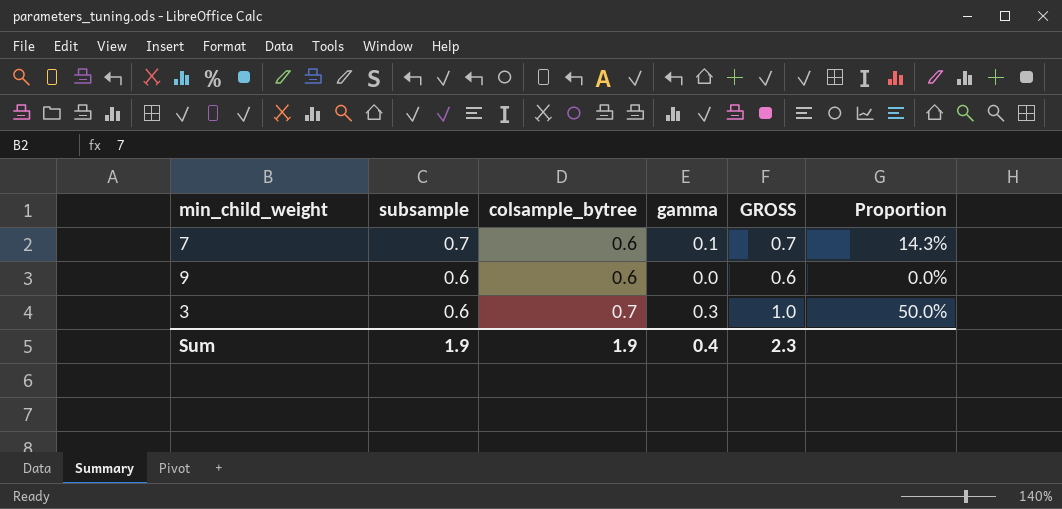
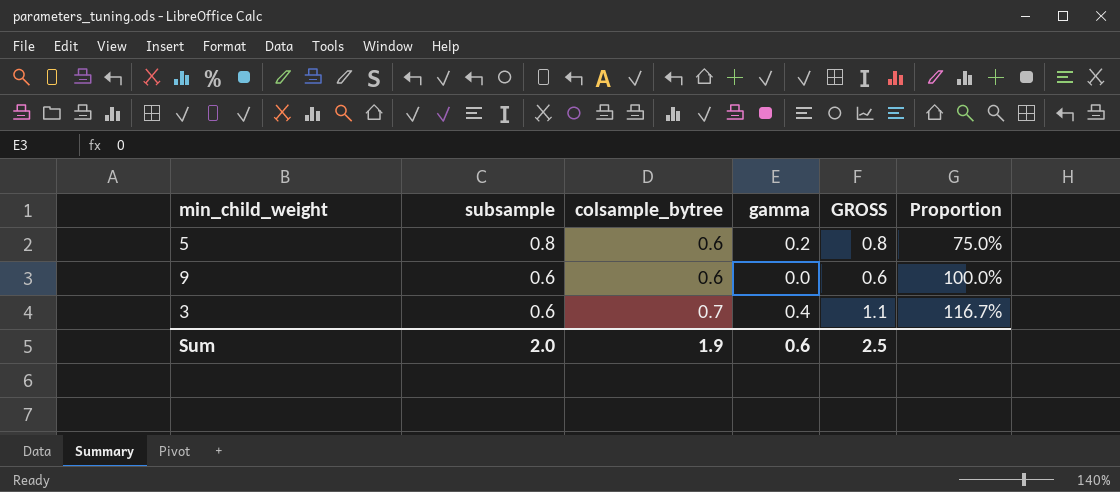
column Proportion | formula: [gamma] / [subsample] -> [colsample_bytree] / [subsample]
row 7: 0.7 | 0.6 | 0.1 | 0.7 | 14.3% -> none
row 5: none -> 0.8 | 0.6 | 0.2 | 0.8 | 75.0%
3 | gamma: 0.3 -> 0.4
3 | GROSS: 1.0 -> 1.1
Sum | subsample: 1.9 -> 2.0
Sum | gamma: 0.4 -> 0.6
Sum | GROSS: 2.3 -> 2.5

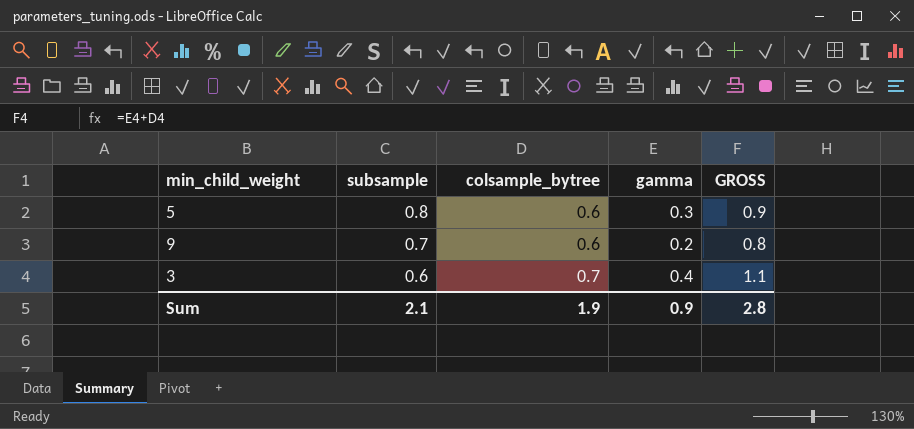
column Proportion | formula: [colsample_bytree] / [subsample] -> none
5 | gamma: 0.2 -> 0.3
5 | GROSS: 0.8 -> 0.9
9 | subsample: 0.6 -> 0.7
9 | gamma: 0.0 -> 0.2
9 | GROSS: 0.6 -> 0.8
Sum | subsample: 2.0 -> 2.1
Sum | gamma: 0.6 -> 0.9
Sum | GROSS: 2.5 -> 2.8

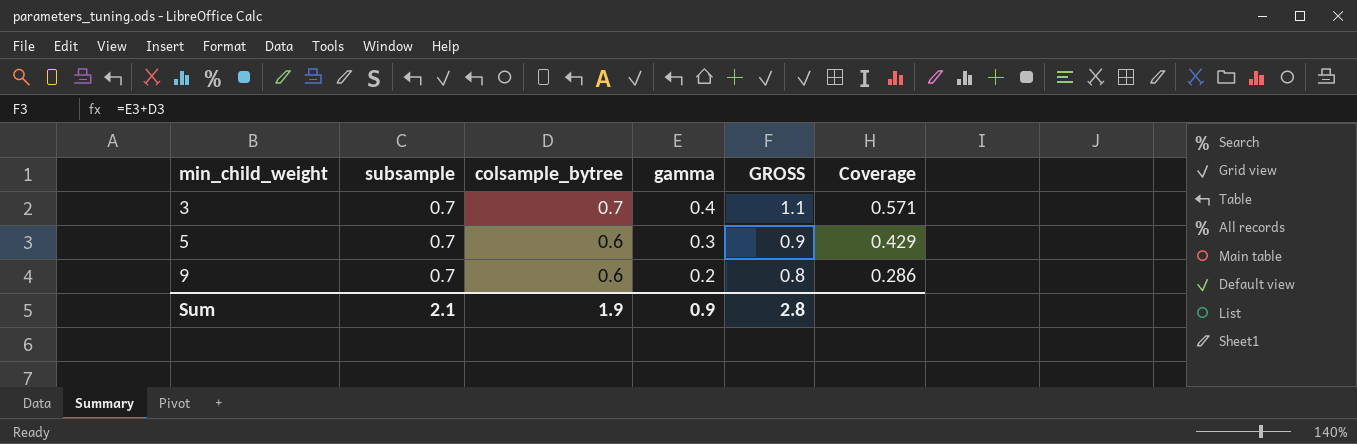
row order: subsample descending -> min_child_weight ascending
column Coverage | formula: none -> [gamma] / [subsample]
3 | subsample: 0.6 -> 0.7
5 | subsample: 0.8 -> 0.7

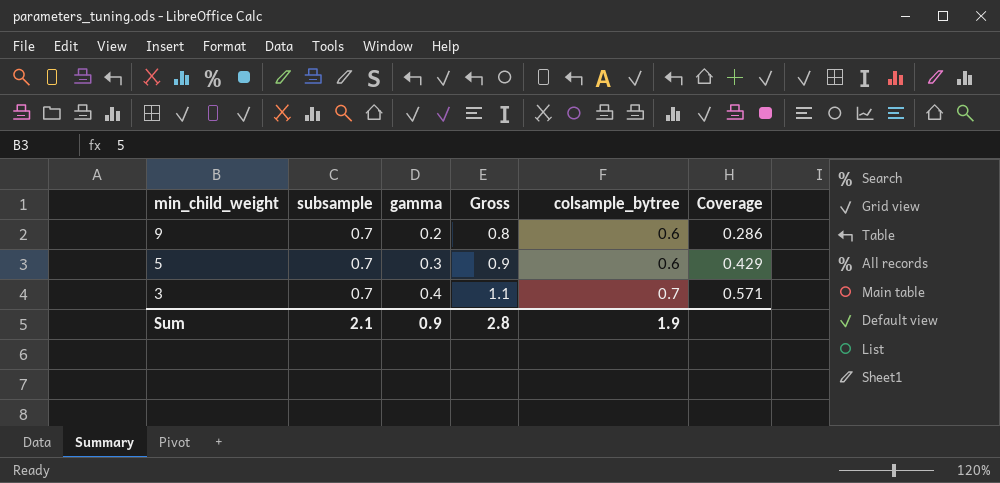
row order: min_child_weight ascending -> min_child_weight descending
column name: GROSS -> Gross
column colsample_bytree | position: 3 -> 5

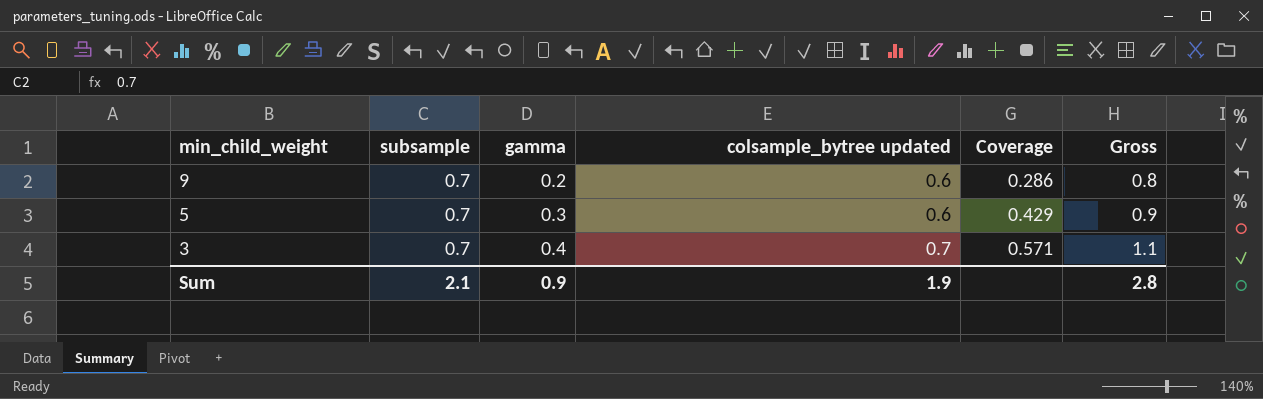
column name: colsample_bytree -> colsample_bytree updated
column Gross | position: 4 -> 6

